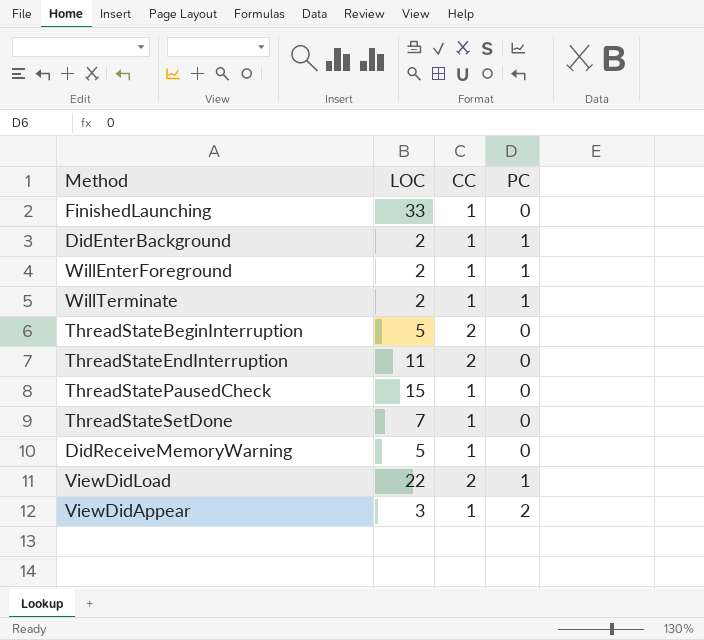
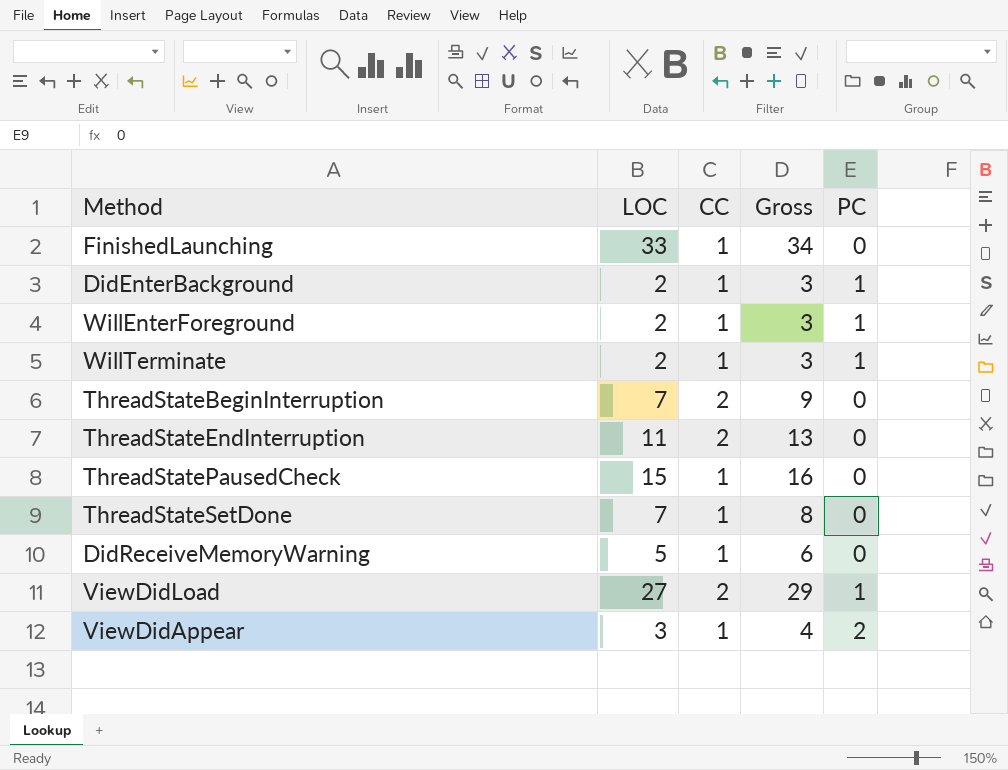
column Gross | formula: none -> [LOC] + [CC]
ThreadStateBeginInterruption | LOC: 5 -> 7
ViewDidLoad | LOC: 22 -> 27

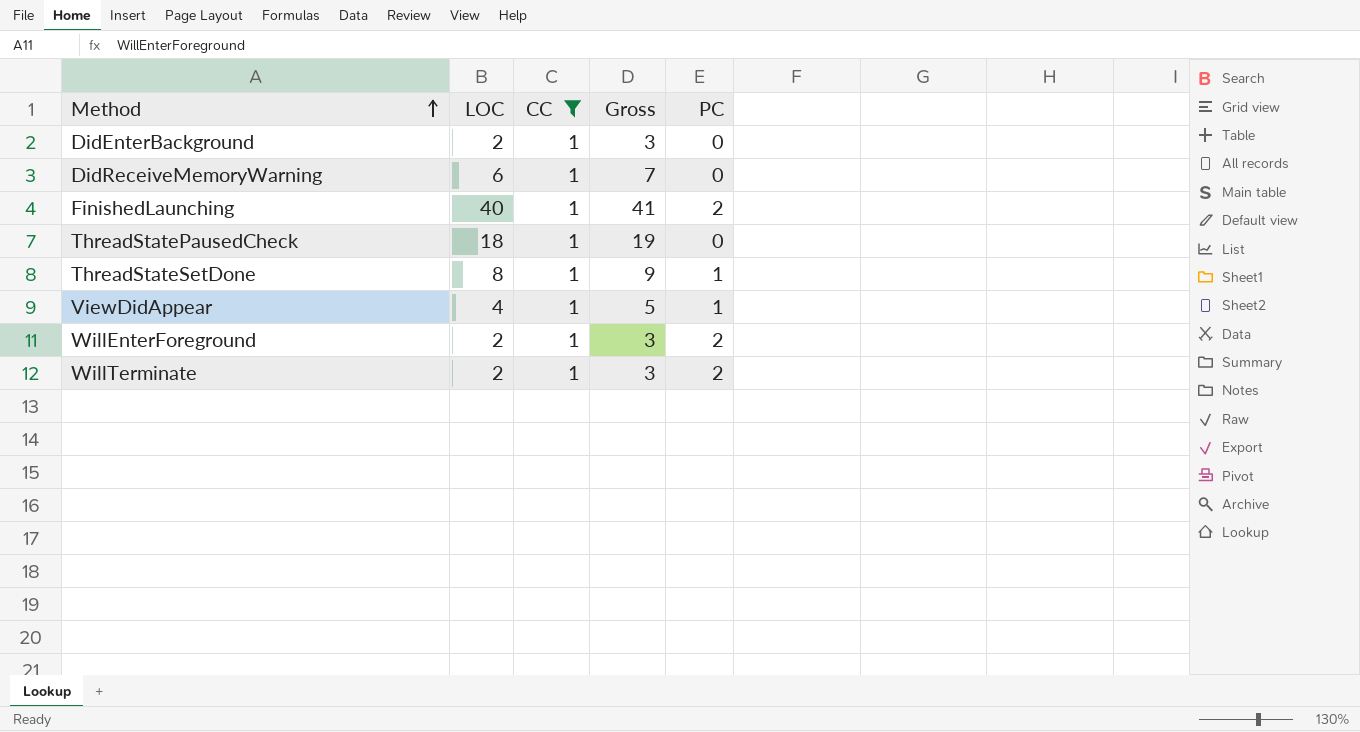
filter: none -> CC = 1
row order: none -> Method ascending
DidEnterBackground | PC: 1 -> 0
DidReceiveMemoryWarning | LOC: 5 -> 6
DidReceiveMemoryWarning | Gross: 6 -> 7
FinishedLaunching | LOC: 33 -> 40
FinishedLaunching | Gross: 34 -> 41
FinishedLaunching | PC: 0 -> 2
ThreadStatePausedCheck | LOC: 15 -> 18
ThreadStatePausedCheck | Gross: 16 -> 19
ThreadStateSetDone | LOC: 7 -> 8
ThreadStateSetDone | Gross: 8 -> 9
ThreadStateSetDone | PC: 0 -> 1
ViewDidAppear | LOC: 3 -> 4
ViewDidAppear | Gross: 4 -> 5
ViewDidAppear | PC: 2 -> 1
WillEnterForeground | PC: 1 -> 2
WillTerminate | PC: 1 -> 2

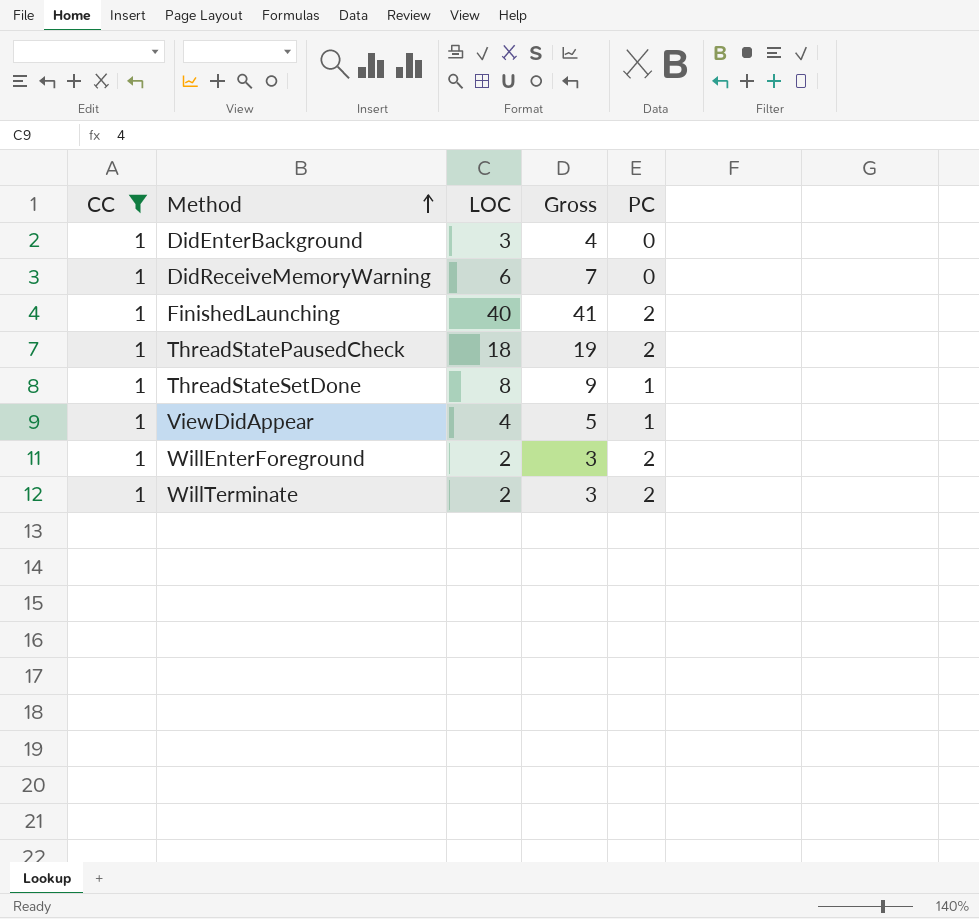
column CC | position: 3 -> 1
DidEnterBackground | LOC: 2 -> 3
DidEnterBackground | Gross: 3 -> 4
ThreadStatePausedCheck | PC: 0 -> 2

